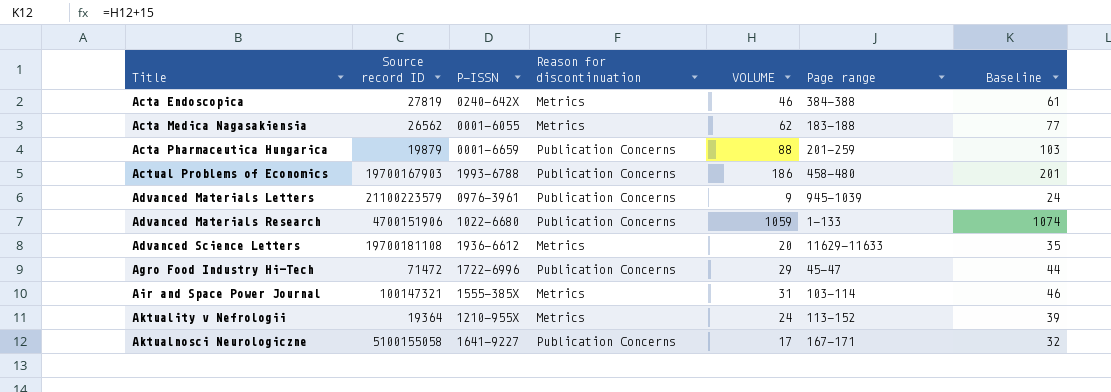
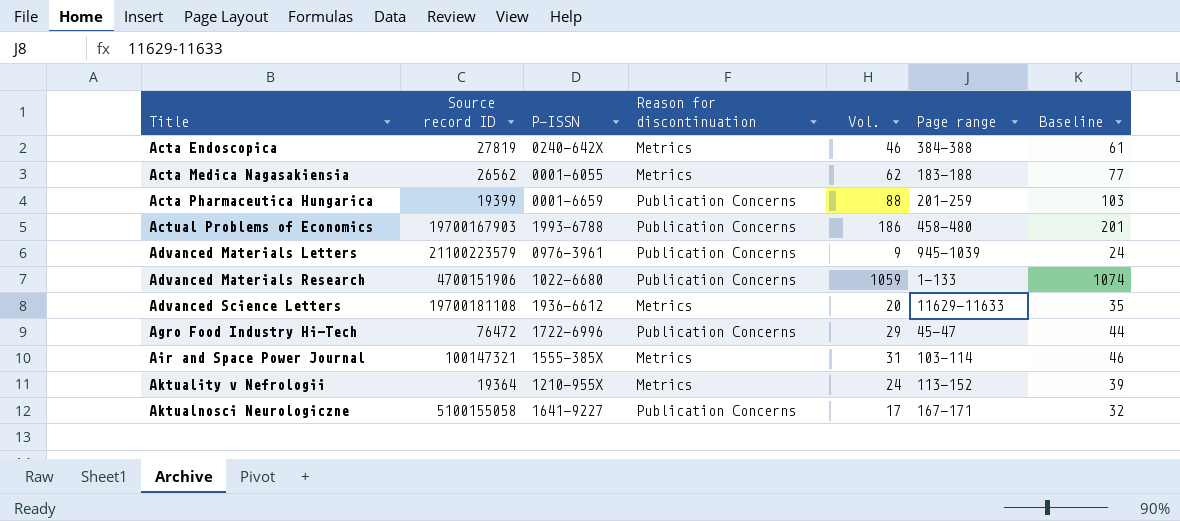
column name: VOLUME -> Vol.
Acta Pharmaceutica Hungarica | Source record ID: 19879 -> 19399
Agro Food Industry Hi-Tech | Source record ID: 71472 -> 76472

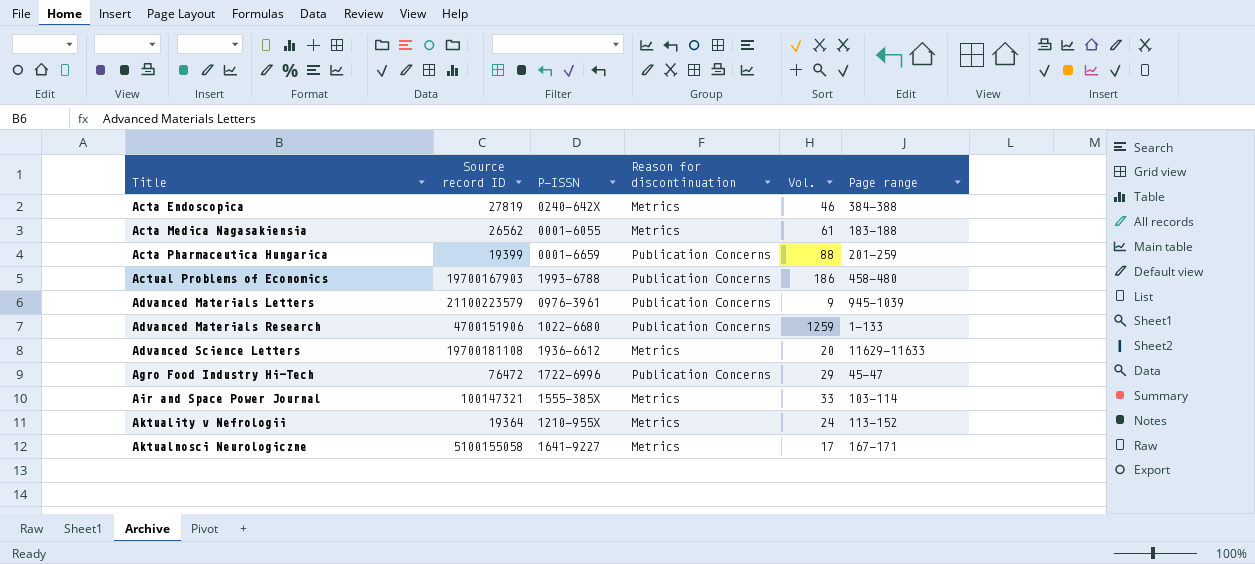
column Baseline | formula: [Vol.] + 15 -> none
Acta Medica Nagasakiensia | Vol.: 62 -> 61
Advanced Materials Research | Vol.: 1059 -> 1259
Air and Space Power Journal | Vol.: 31 -> 33
Aktualnosci Neurologiczne | Reason for discontinuation: Publication Concerns -> Metrics

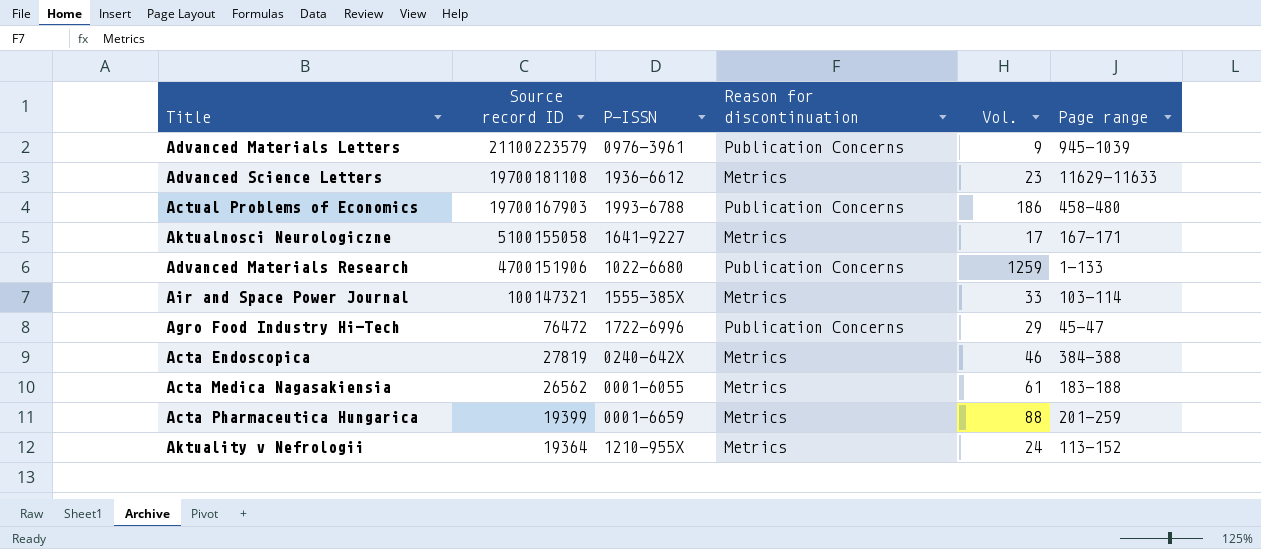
row order: Title ascending -> Source record ID descending
Advanced Science Letters | Vol.: 20 -> 23
Acta Pharmaceutica Hungarica | Reason for discontinuation: Publication Concerns -> Metrics

